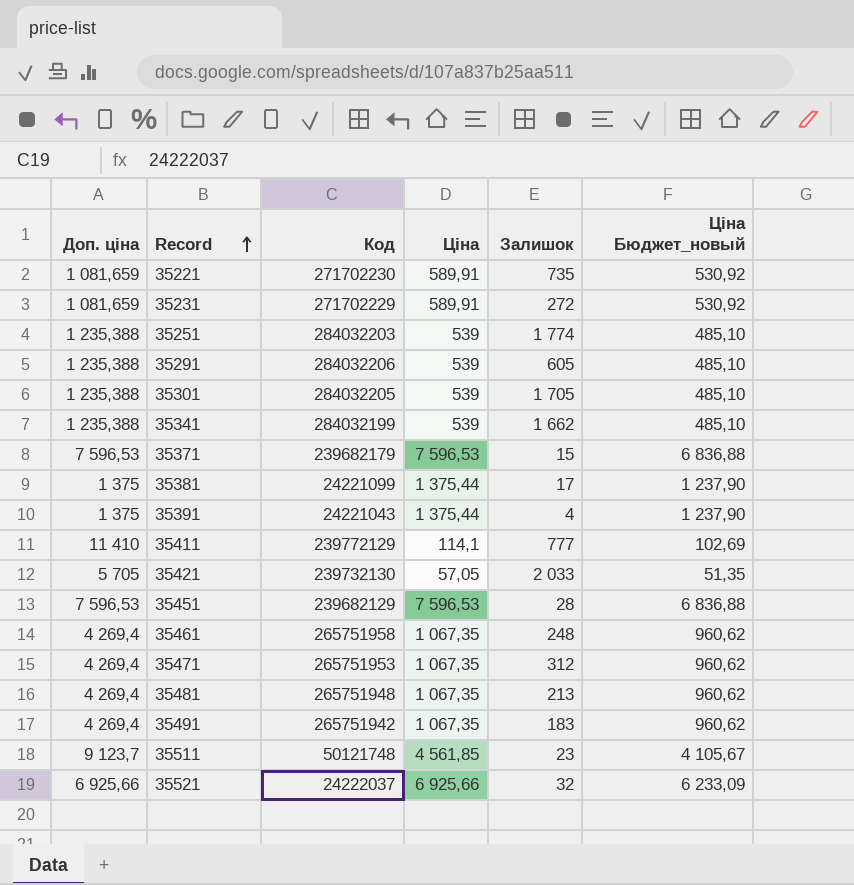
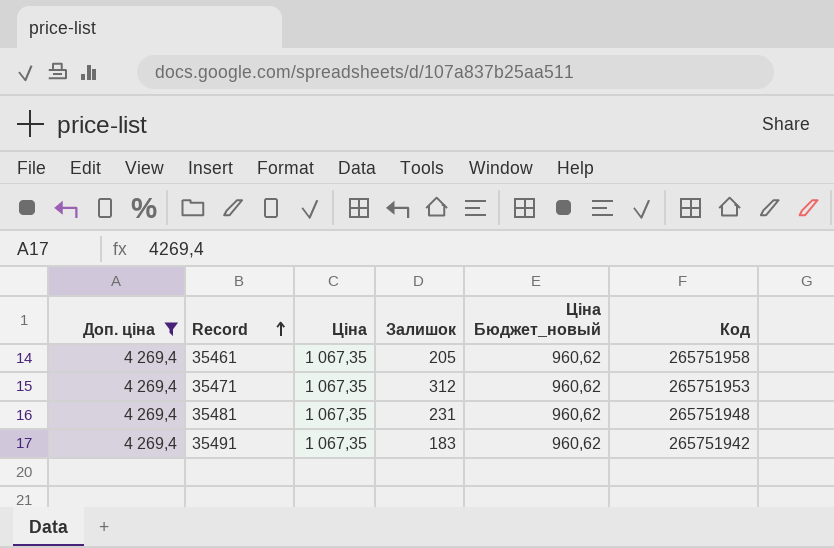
filter: none -> Доп. ціна = 4 269,4
column Код | position: 3 -> 6
35461 | Залишок: 248 -> 205
35481 | Залишок: 213 -> 231

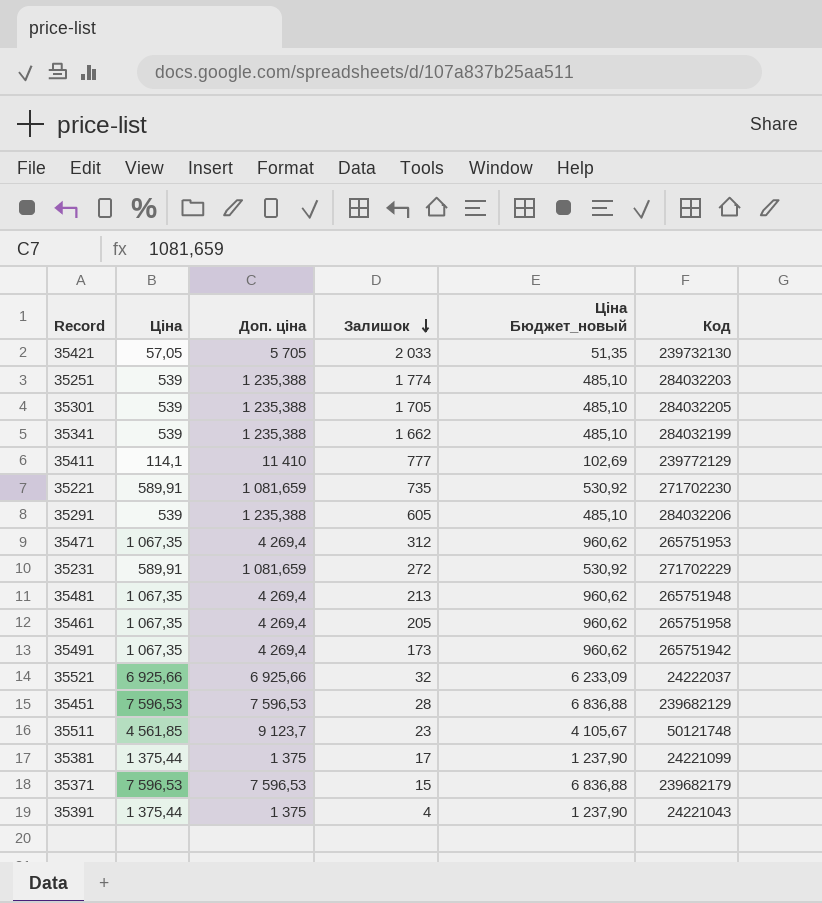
filter: Доп. ціна = 4 269,4 -> none
row order: Record ascending -> Залишок descending
column Доп. ціна | position: 1 -> 3
35481 | Залишок: 231 -> 213
35491 | Залишок: 183 -> 173

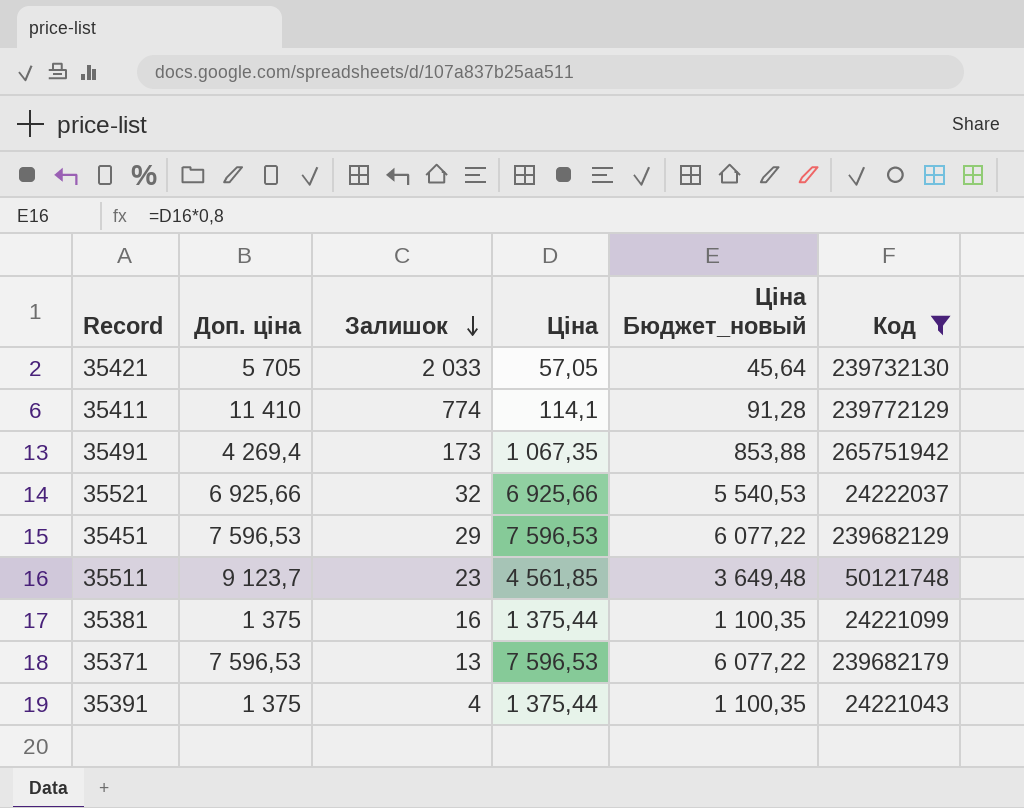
filter: none -> Код <= 265751942
column Ціна | position: 2 -> 4
column Ціна Бюджет_новый | formula: [Ціна] * 0,9 -> [Ціна] * 0,8
35411 | Залишок: 777 -> 774
35451 | Залишок: 28 -> 29
35381 | Залишок: 17 -> 16
35371 | Залишок: 15 -> 13

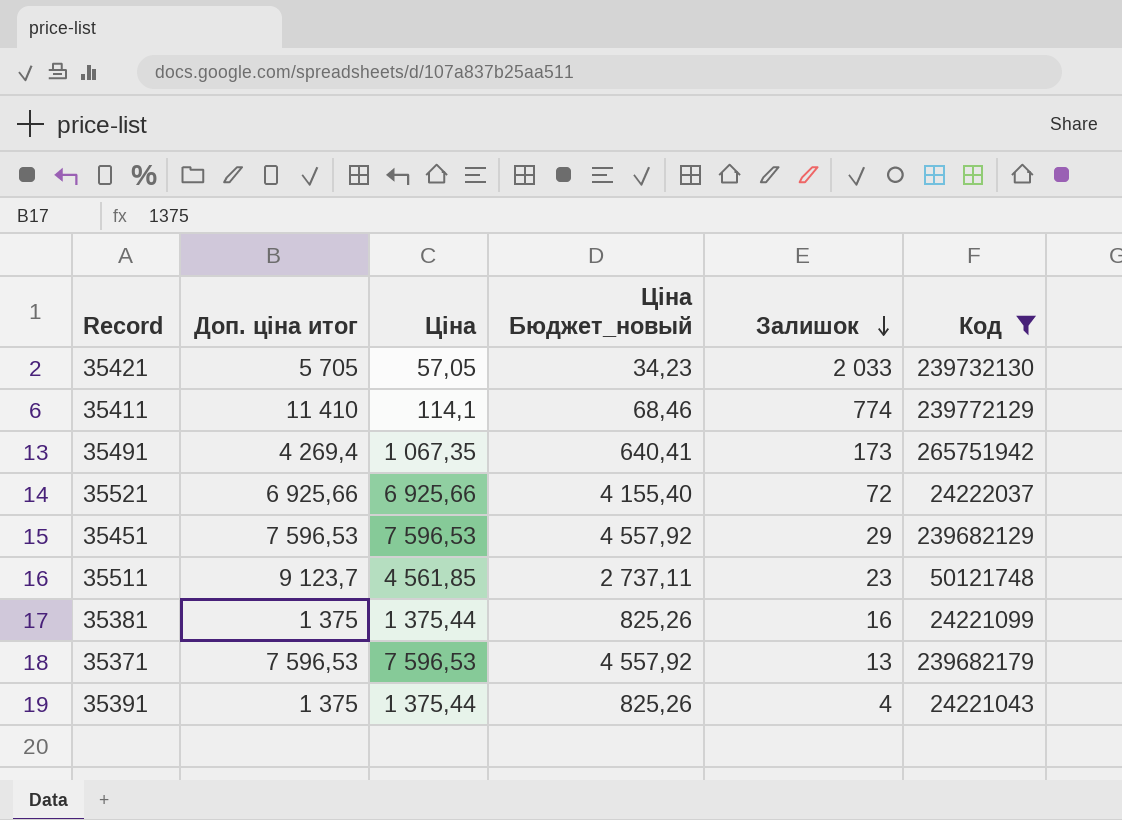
column name: Доп. ціна -> Доп. ціна итог
column Ціна Бюджет_новый | formula: [Ціна] * 0,8 -> [Ціна] * 0,6
column Залишок | position: 3 -> 5
35521 | Залишок: 32 -> 72

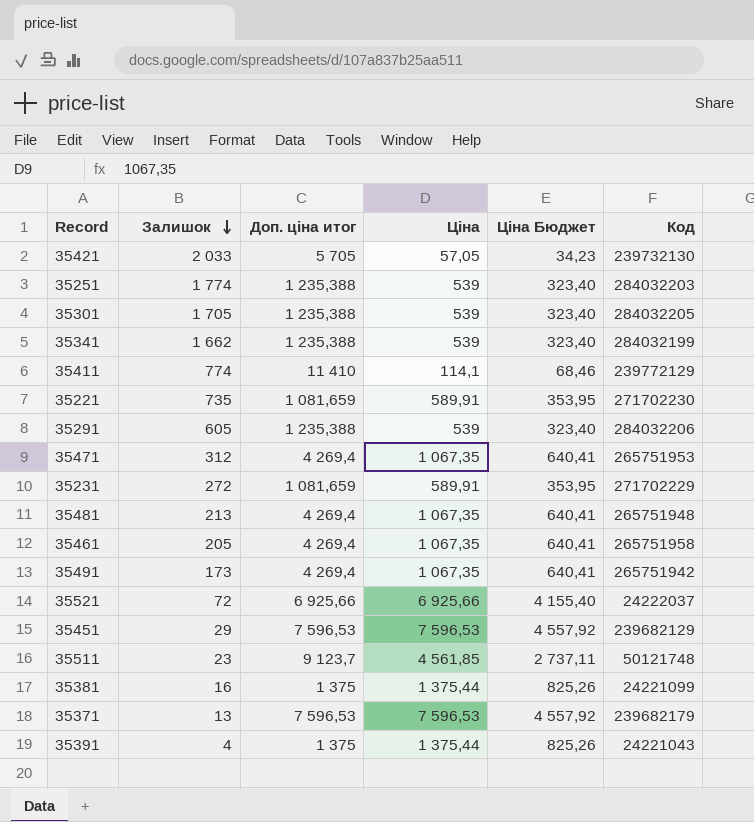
filter: Код <= 265751942 -> none
column Залишок | position: 5 -> 2
column name: Ціна Бюджет_новый -> Ціна Бюджет

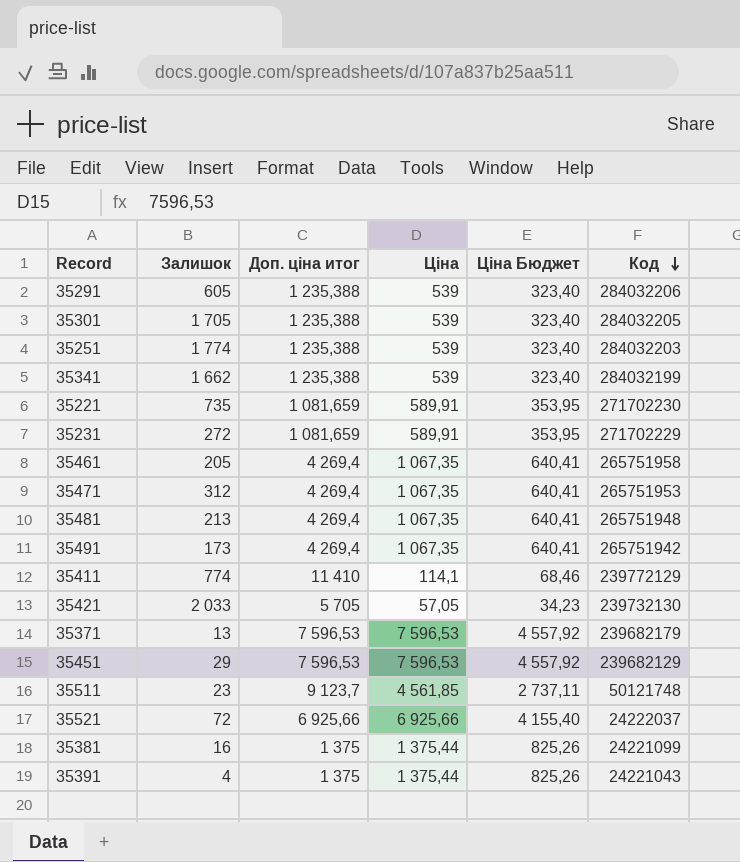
row order: Залишок descending -> Код descending

